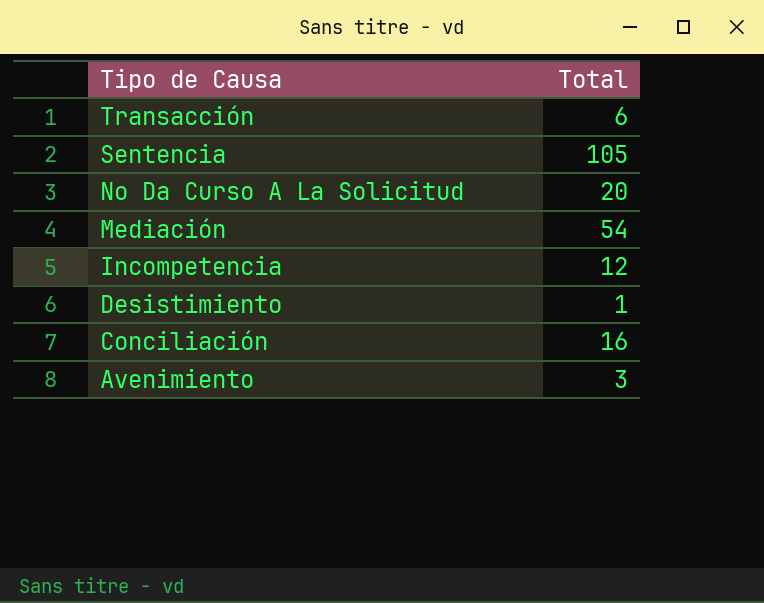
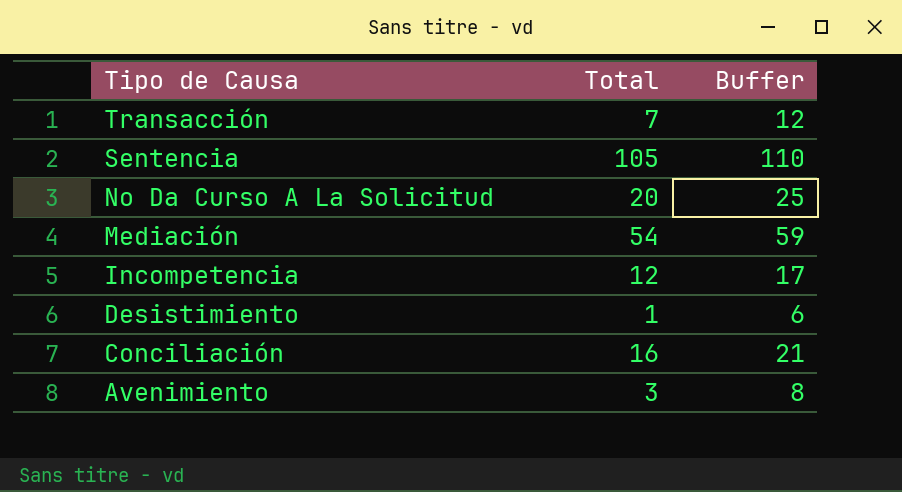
column Buffer | formula: none -> [Total] + 5
Transacción | Total: 6 -> 7

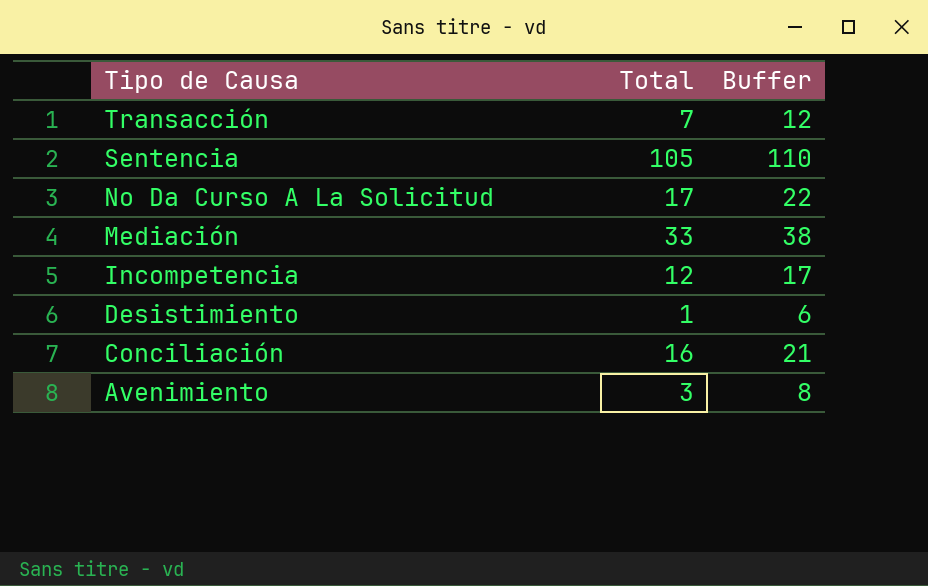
No Da Curso A La Solicitud | Total: 20 -> 17
No Da Curso A La Solicitud | Buffer: 25 -> 22
Mediación | Total: 54 -> 33
Mediación | Buffer: 59 -> 38

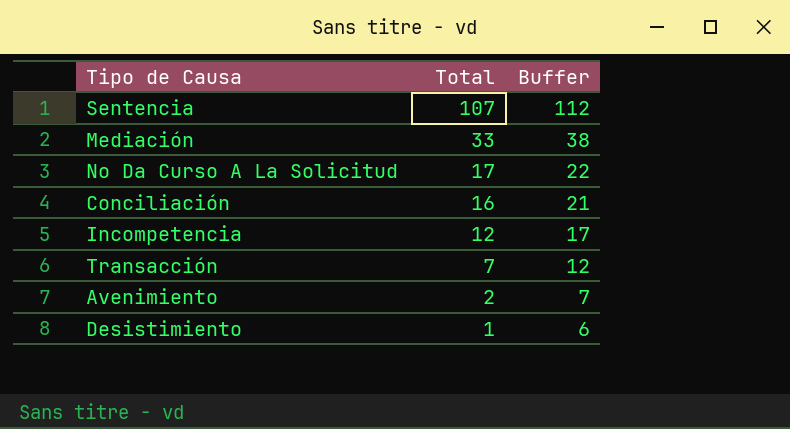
row order: Tipo de Causa descending -> Total descending
Sentencia | Total: 105 -> 107
Sentencia | Buffer: 110 -> 112
Avenimiento | Total: 3 -> 2
Avenimiento | Buffer: 8 -> 7

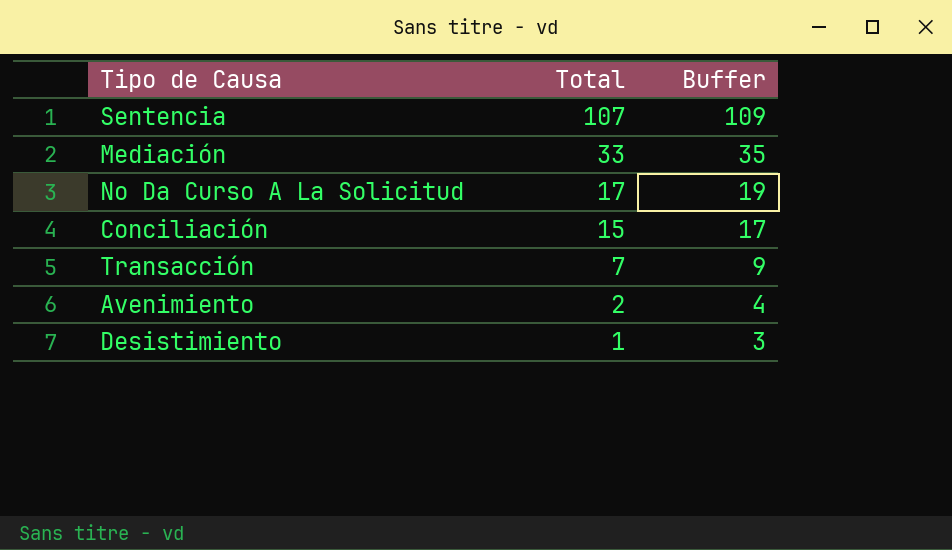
column Buffer | formula: [Total] + 5 -> [Total] + 2
row Incompetencia: 12 | 17 -> none
Conciliación | Total: 16 -> 15

